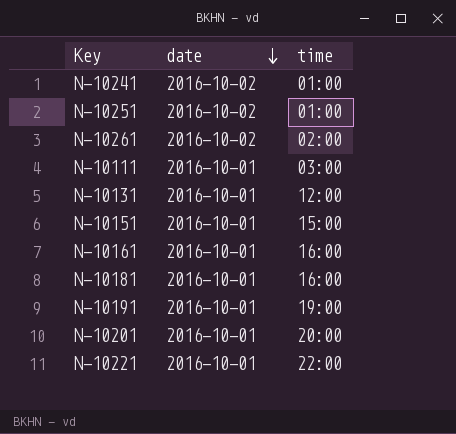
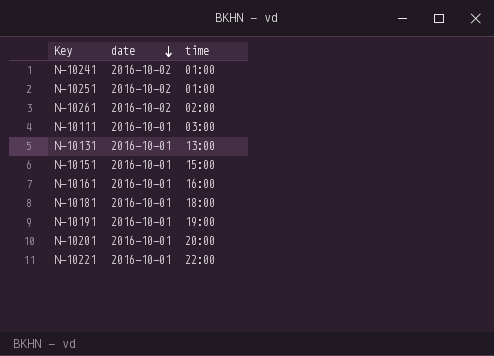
N-10131 | time: 12:00 -> 13:00
N-10181 | time: 16:00 -> 18:00

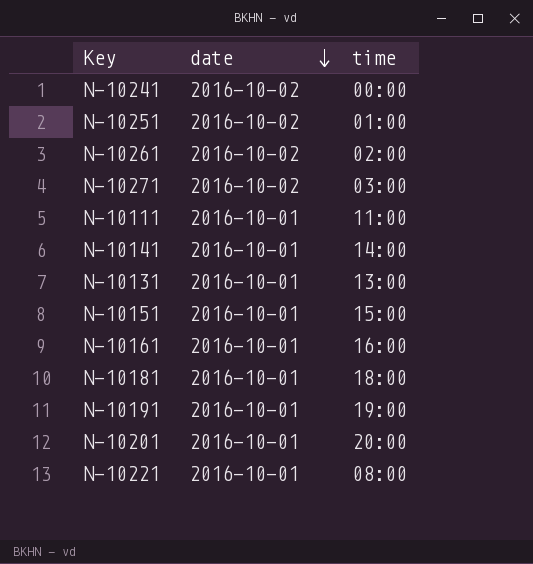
N-10241 | time: 01:00 -> 00:00
row N-10271: none -> 2016-10-02 | 03:00
N-10111 | time: 03:00 -> 11:00
row N-10141: none -> 2016-10-01 | 14:00
N-10221 | time: 22:00 -> 08:00

